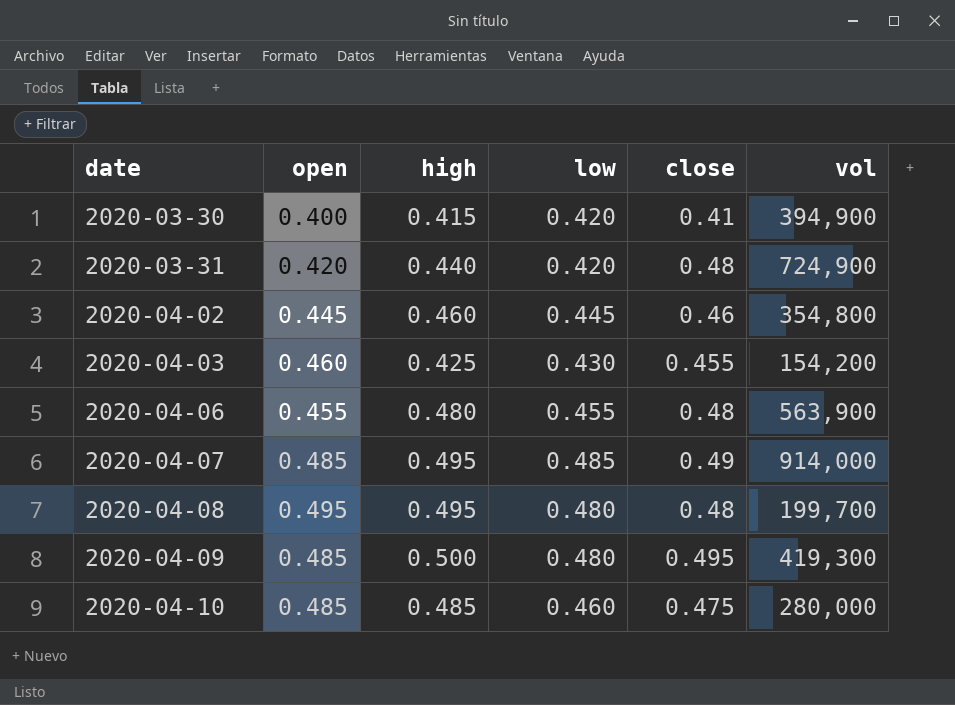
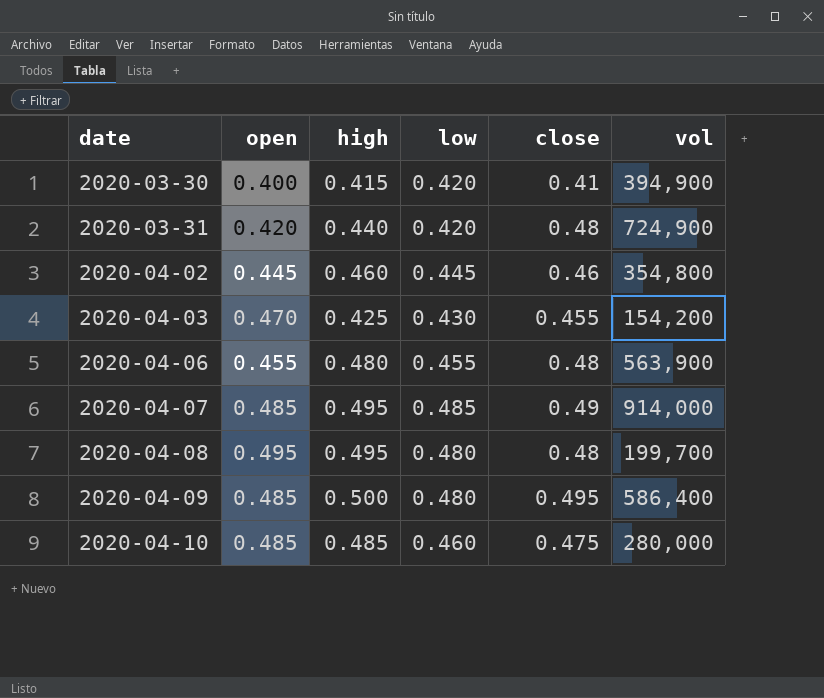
2020-04-03 | open: 0.460 -> 0.470
2020-04-09 | vol: 419,300 -> 586,400

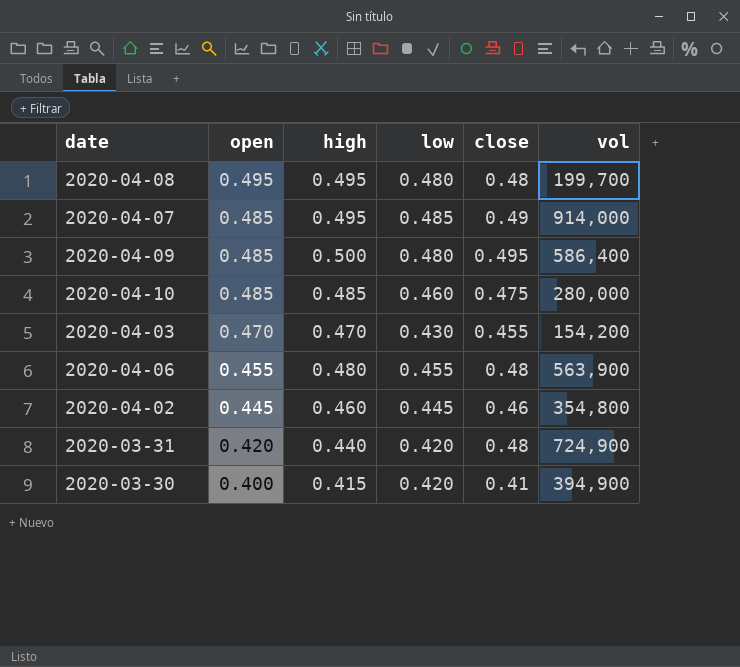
row order: date ascending -> open descending
2020-04-03 | high: 0.425 -> 0.470

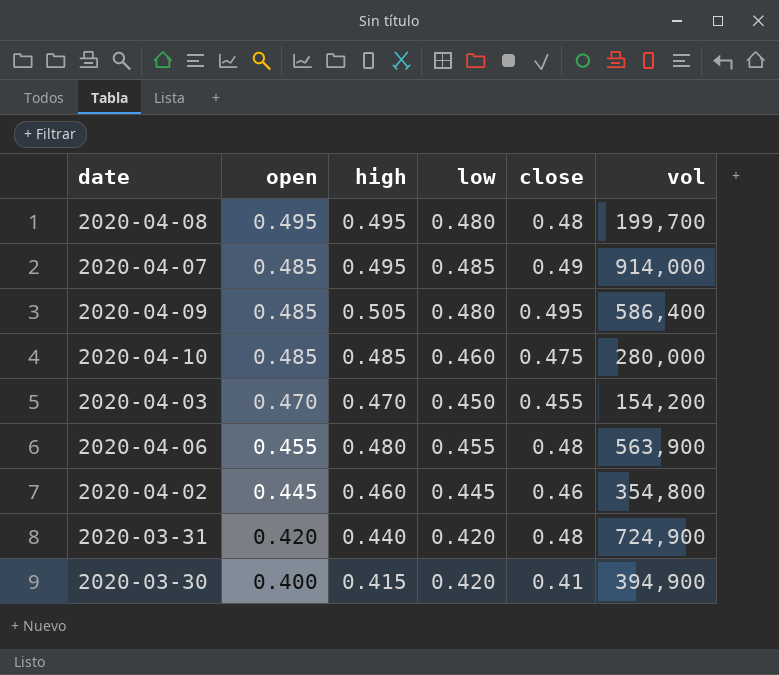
2020-04-09 | high: 0.500 -> 0.505
2020-04-03 | low: 0.430 -> 0.450

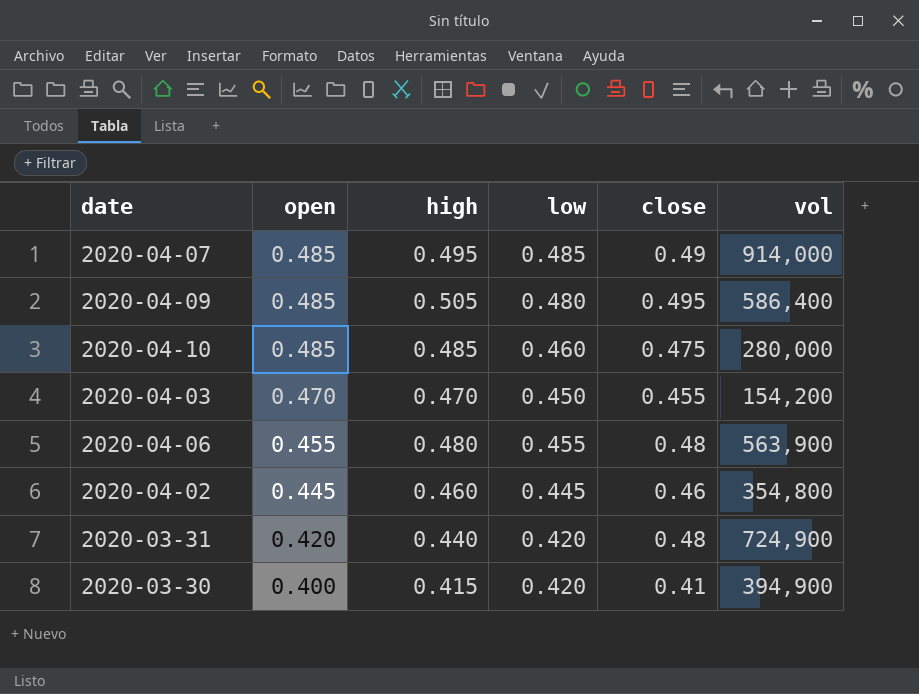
row 2020-04-08: 0.495 | 0.495 | 0.480 | 0.48 | 199,700 -> none

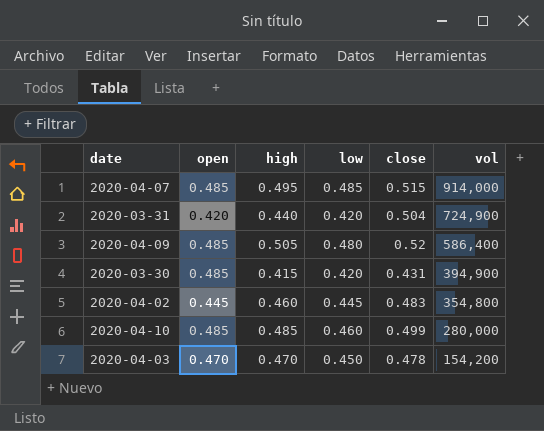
row order: open descending -> vol descending
row 2020-04-06: 0.455 | 0.480 | 0.455 | 0.48 | 563,900 -> none
2020-04-07 | close: 0.49 -> 0.515
2020-03-31 | close: 0.48 -> 0.504
2020-04-09 | close: 0.495 -> 0.52
2020-03-30 | open: 0.400 -> 0.485
2020-03-30 | close: 0.41 -> 0.431
2020-04-02 | close: 0.46 -> 0.483
2020-04-10 | close: 0.475 -> 0.499
2020-04-03 | close: 0.455 -> 0.478

